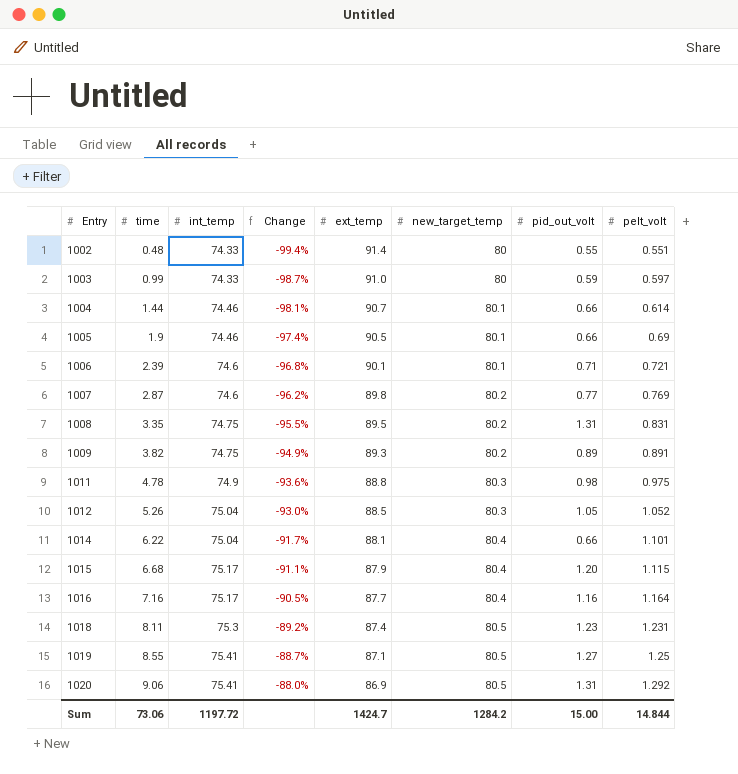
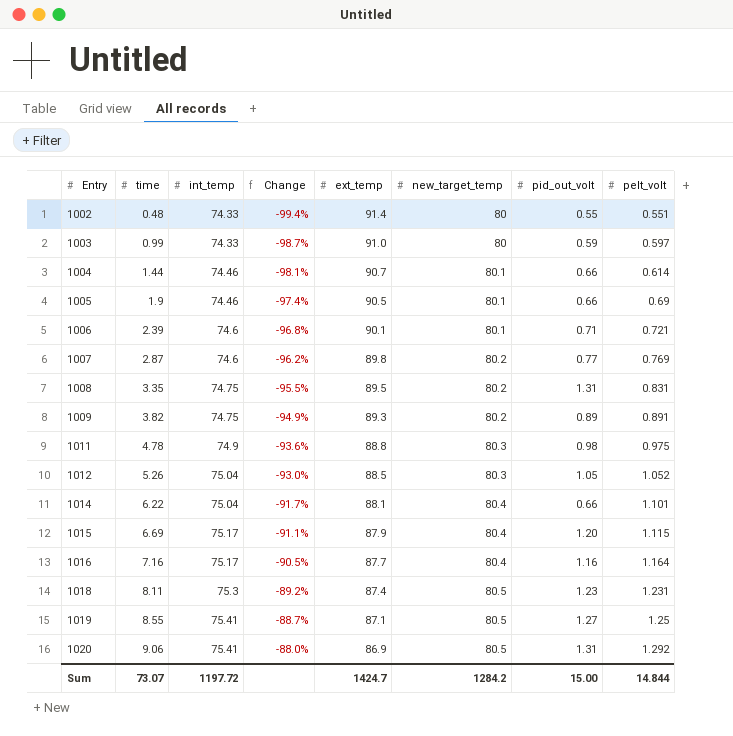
1015 | time: 6.68 -> 6.69
Sum | time: 73.06 -> 73.07

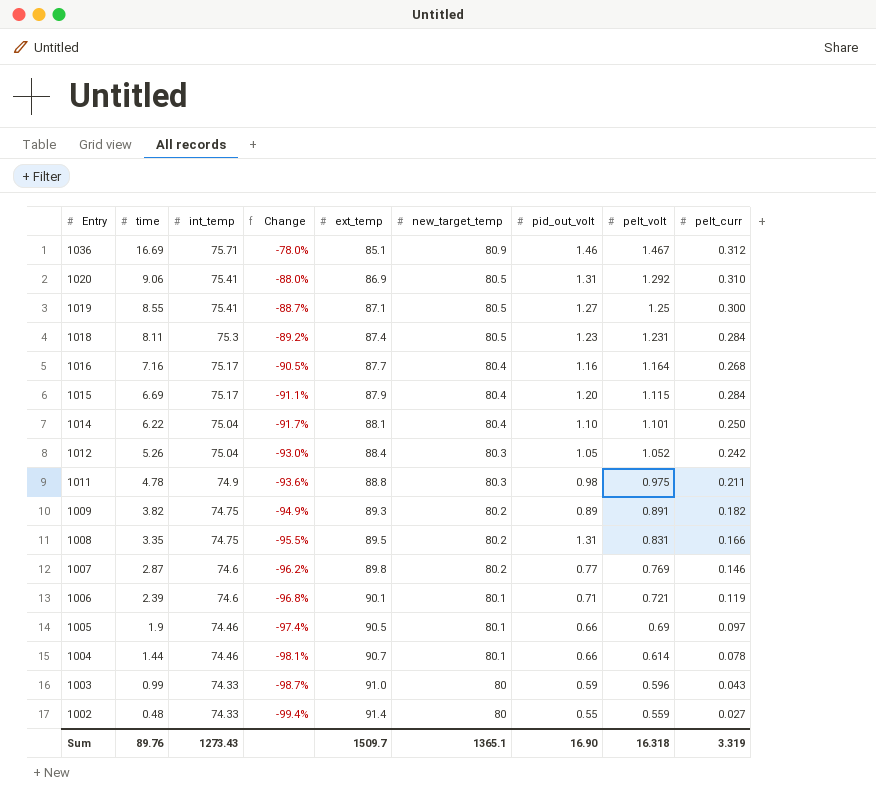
row order: Entry ascending -> Entry descending
column pelt_curr | position: none -> 9
row 1036: none -> 16.69 | 75.71 | -78.0% | 85.1 | 80.9 | 1.46 | 1.467 | 0.312
1014 | pid_out_volt: 0.66 -> 1.10
1012 | ext_temp: 88.5 -> 88.4
1003 | pelt_volt: 0.597 -> 0.596
1002 | pelt_volt: 0.551 -> 0.559
Sum | time: 73.07 -> 89.76
Sum | int_temp: 1197.72 -> 1273.43
Sum | ext_temp: 1424.7 -> 1509.7
Sum | new_target_temp: 1284.2 -> 1365.1
Sum | pid_out_volt: 15.00 -> 16.90
Sum | pelt_volt: 14.844 -> 16.318

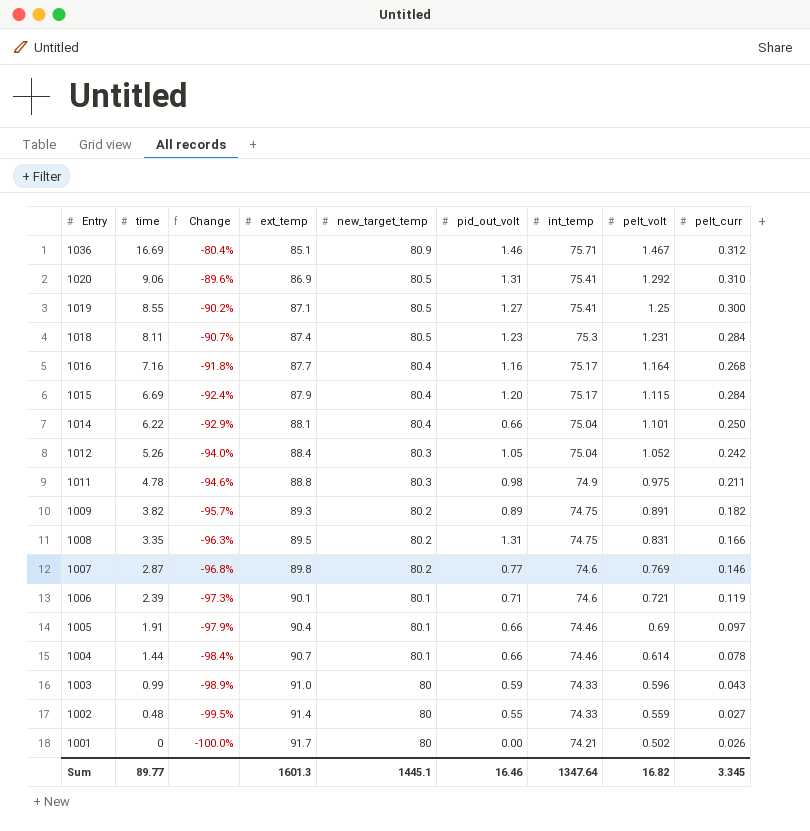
column Change | formula: ([time] - [int_temp]) / [int_temp] -> ([time] - [ext_temp]) / [ext_temp]
column int_temp | position: 3 -> 7
1014 | pid_out_volt: 1.10 -> 0.66
1005 | time: 1.9 -> 1.91
1005 | ext_temp: 90.5 -> 90.4
row 1001: none -> 0 | -100.0% | 91.7 | 80 | 0.00 | 74.21 | 0.502 | 0.026
Sum | time: 89.76 -> 89.77
Sum | ext_temp: 1509.7 -> 1601.3
Sum | new_target_temp: 1365.1 -> 1445.1
Sum | pid_out_volt: 16.90 -> 16.46
Sum | int_temp: 1273.43 -> 1347.64
Sum | pelt_volt: 16.318 -> 16.82
Sum | pelt_curr: 3.319 -> 3.345

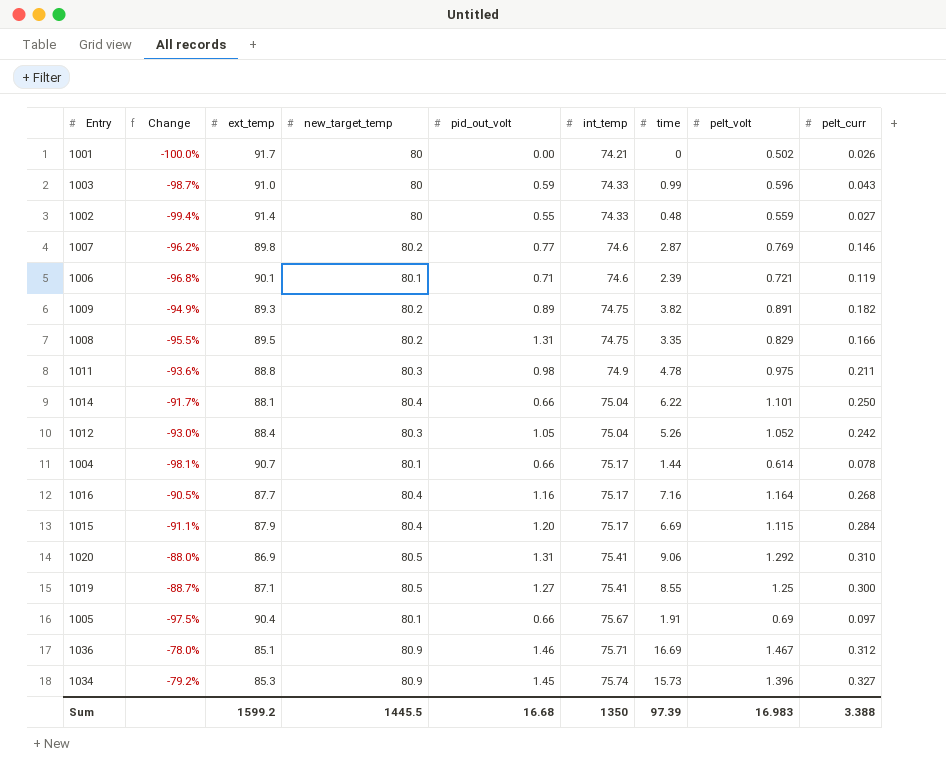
row order: Entry descending -> int_temp ascending
column Change | formula: ([time] - [ext_temp]) / [ext_temp] -> ([time] - [int_temp]) / [int_temp]
column time | position: 2 -> 7
row 1018: 8.11 | -90.7% | 87.4 | 80.5 | 1.23 | 75.3 | 1.231 | 0.284 -> none
1008 | pelt_volt: 0.831 -> 0.829
1004 | int_temp: 74.46 -> 75.17
1005 | int_temp: 74.46 -> 75.67
row 1034: none -> -79.2% | 85.3 | 80.9 | 1.45 | 75.74 | 15.73 | 1.396 | 0.327
Sum | ext_temp: 1601.3 -> 1599.2
Sum | new_target_temp: 1445.1 -> 1445.5
Sum | pid_out_volt: 16.46 -> 16.68
Sum | int_temp: 1347.64 -> 1350
Sum | time: 89.77 -> 97.39
Sum | pelt_volt: 16.82 -> 16.983
Sum | pelt_curr: 3.345 -> 3.388

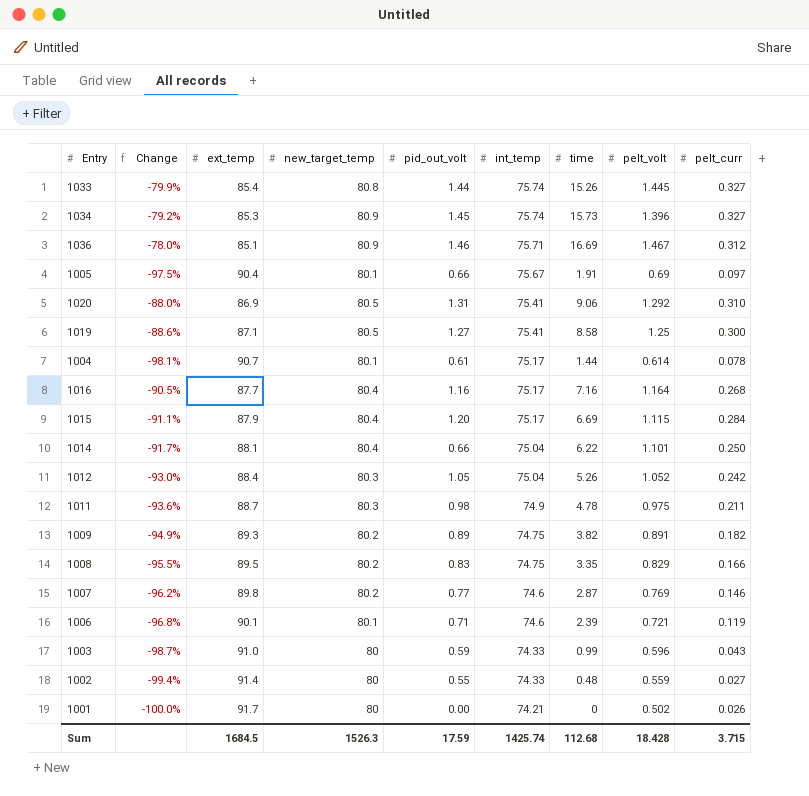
row order: int_temp ascending -> int_temp descending
row 1033: none -> -79.9% | 85.4 | 80.8 | 1.44 | 75.74 | 15.26 | 1.445 | 0.327
1019 | Change: -88.7% -> -88.6%
1019 | time: 8.55 -> 8.58
1004 | pid_out_volt: 0.66 -> 0.61
1011 | ext_temp: 88.8 -> 88.7
1008 | pid_out_volt: 1.31 -> 0.83
Sum | ext_temp: 1599.2 -> 1684.5
Sum | new_target_temp: 1445.5 -> 1526.3
Sum | pid_out_volt: 16.68 -> 17.59
Sum | int_temp: 1350 -> 1425.74
Sum | time: 97.39 -> 112.68
Sum | pelt_volt: 16.983 -> 18.428
Sum | pelt_curr: 3.388 -> 3.715

